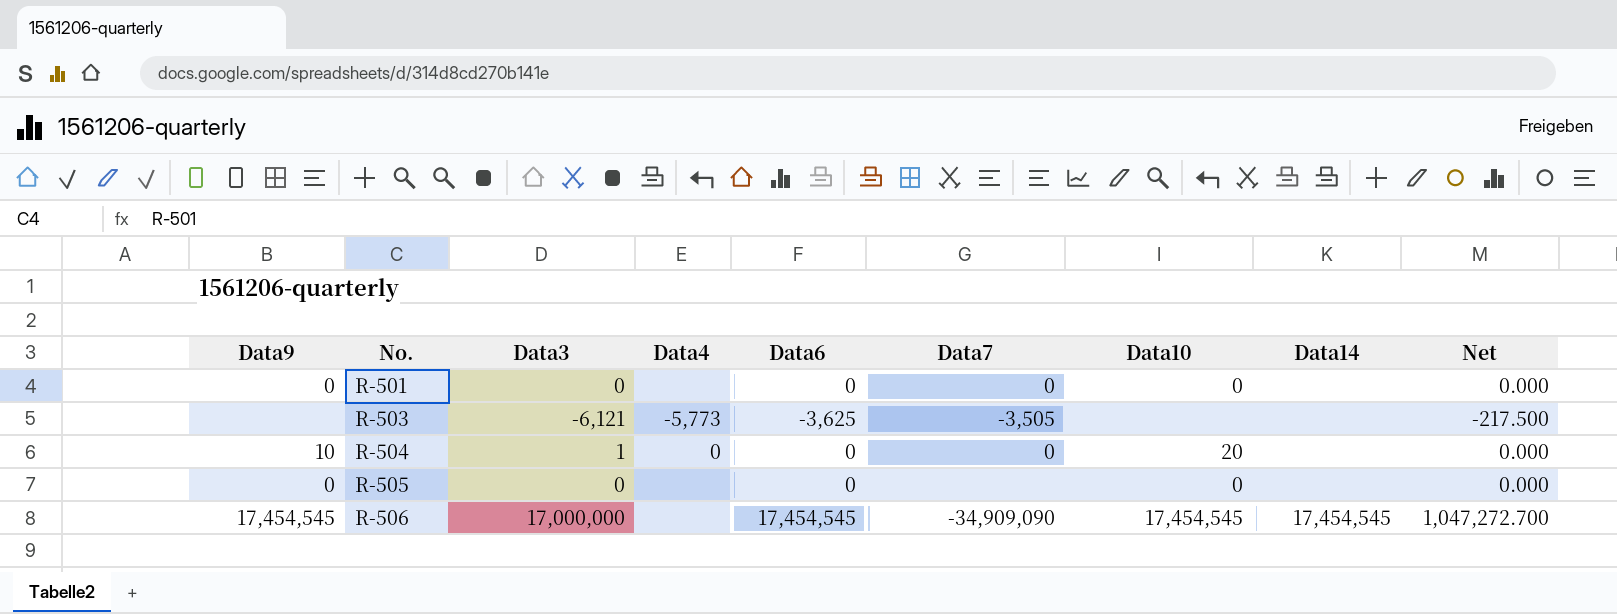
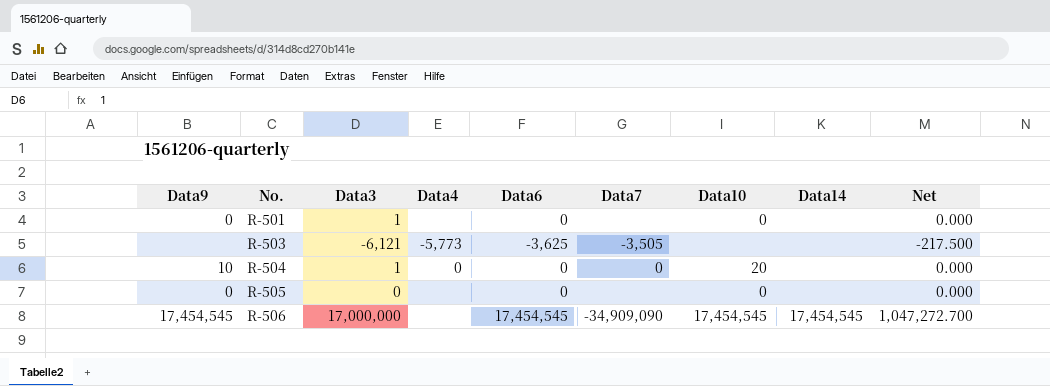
R-501 | Data3: 0 -> 1
R-501 | Data7: 0 -> none

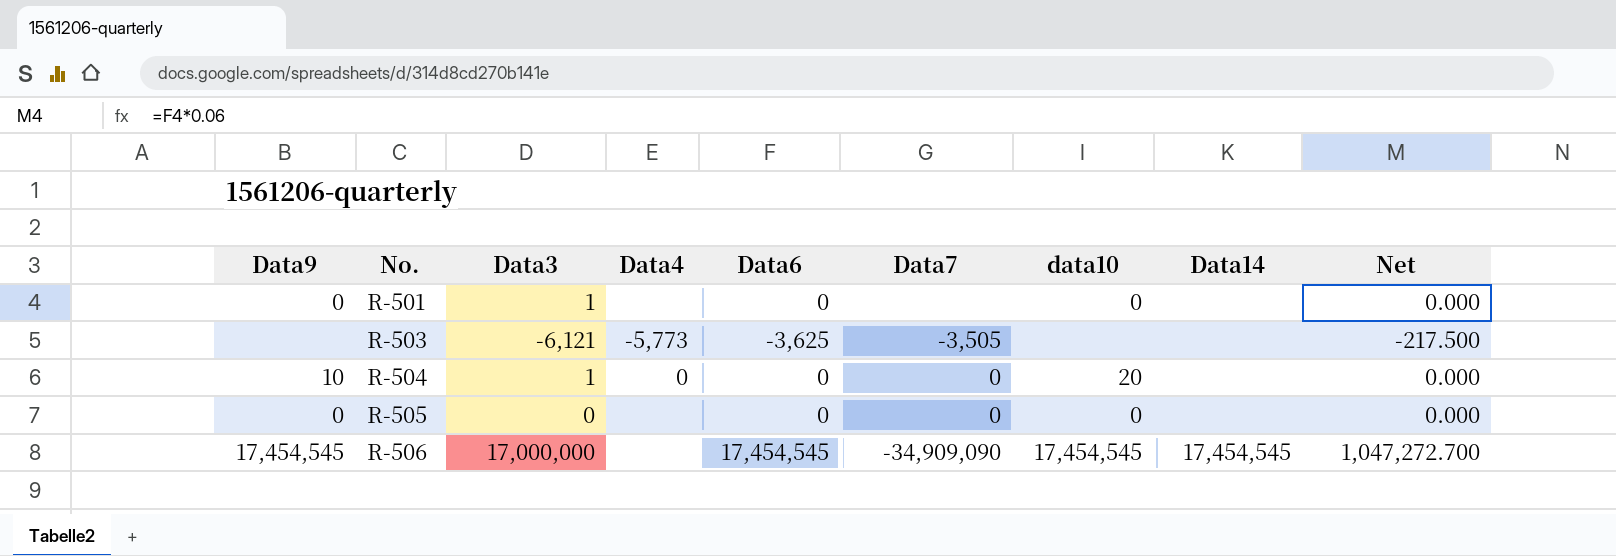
column name: Data10 -> data10
R-505 | Data7: none -> 0

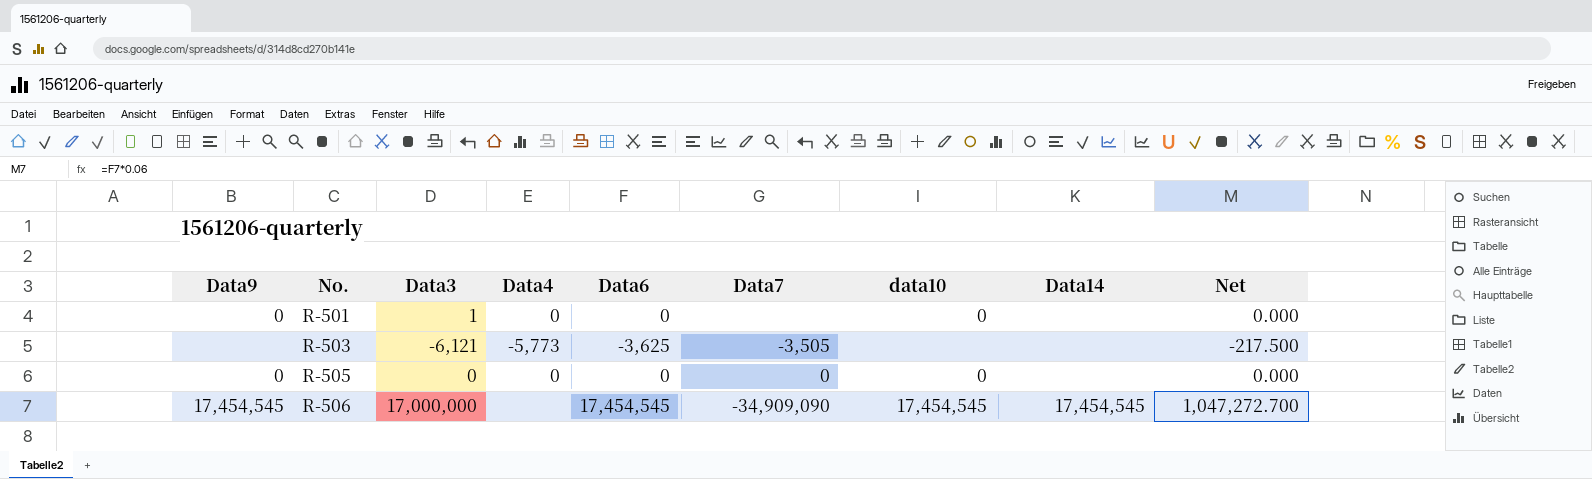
row R-504: 10 | 1 | 0 | 0 | 0 | 20 | none | 0.000 -> none
R-501 | Data4: none -> 0
R-505 | Data4: none -> 0

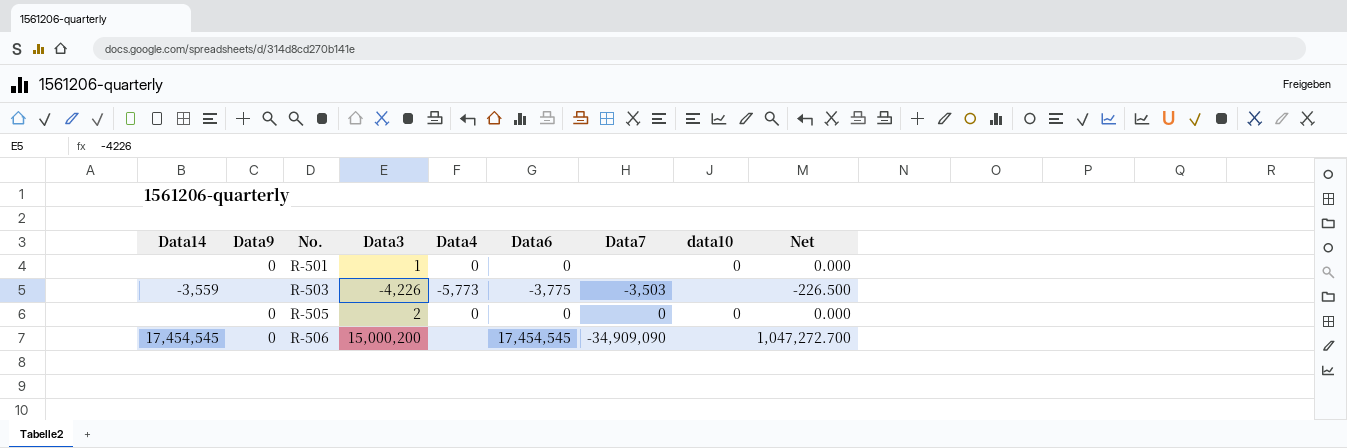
column Data14 | position: 8 -> 1
R-503 | Data14: none -> -3,559
R-503 | Data3: -6,121 -> -4,226
R-503 | Data6: -3,625 -> -3,775
R-503 | Data7: -3,505 -> -3,503
R-503 | Net: -217.500 -> -226.500
R-505 | Data3: 0 -> 2
R-506 | Data9: 17,454,545 -> 0
R-506 | Data3: 17,000,000 -> 15,000,200
R-506 | data10: 17,454,545 -> none

